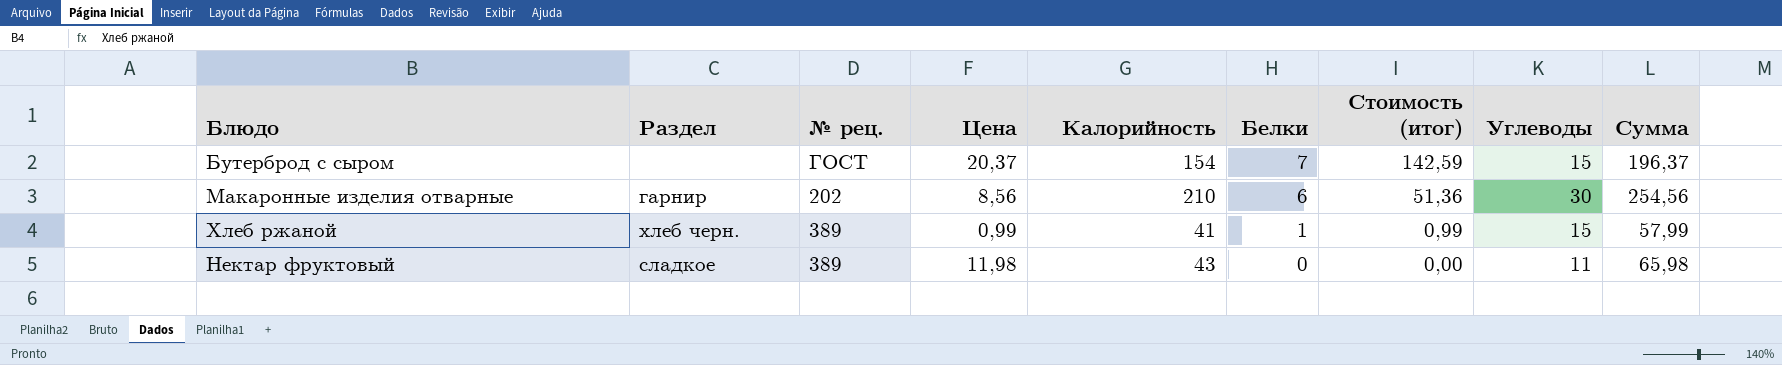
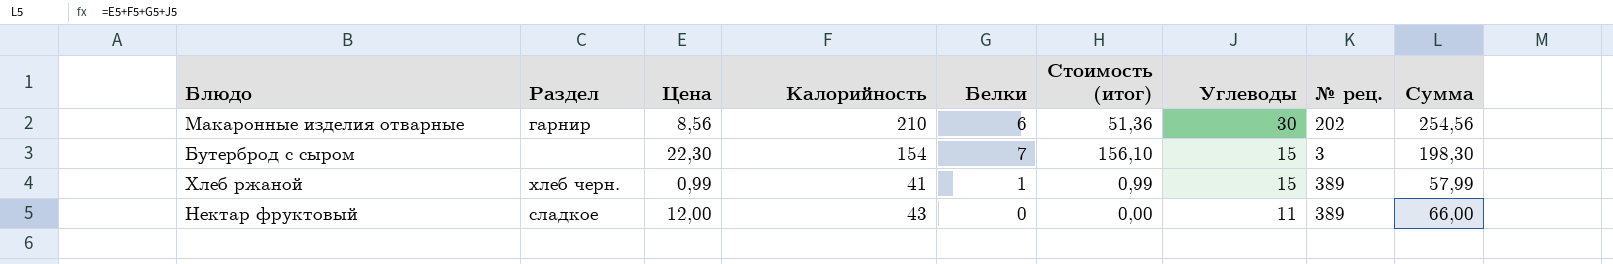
row order: Белки descending -> Углеводы descending
column № рец. | position: 3 -> 8
Бутерброд с сыром | Цена: 20,37 -> 22,30
Бутерброд с сыром | Стоимость (итог): 142,59 -> 156,10
Бутерброд с сыром | № рец.: ГОСТ -> 3
Бутерброд с сыром | Сумма: 196,37 -> 198,30
Нектар фруктовый | Цена: 11,98 -> 12,00
Нектар фруктовый | Сумма: 65,98 -> 66,00

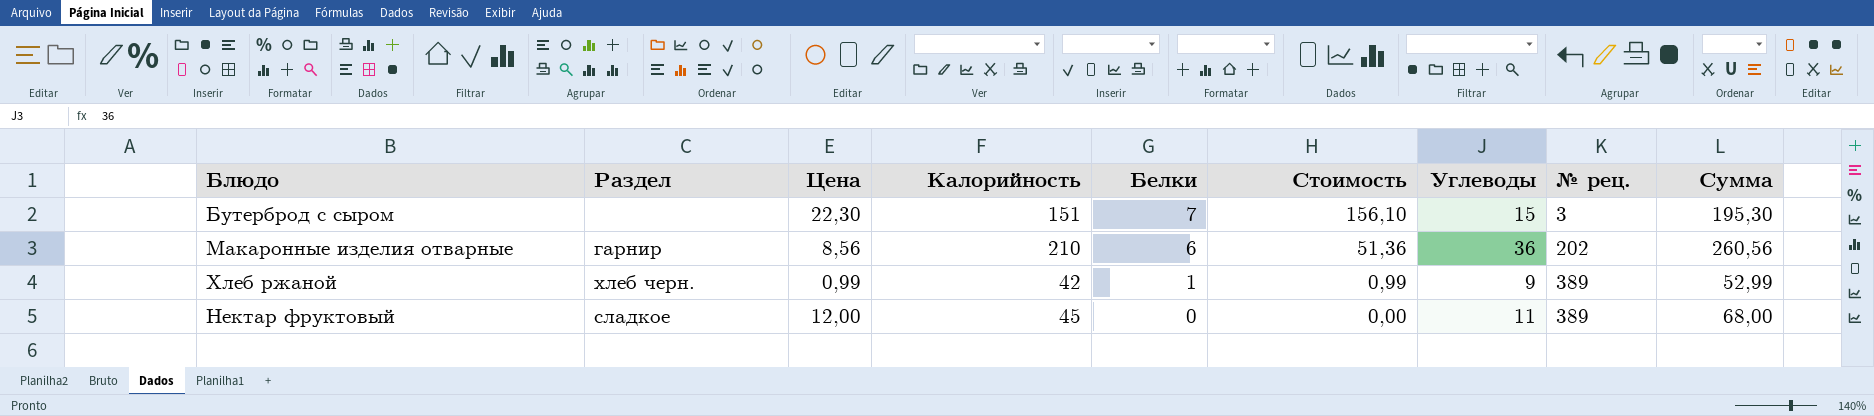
row order: Углеводы descending -> Белки descending
column name: Стоимость (итог) -> Стоимость
Бутерброд с сыром | Калорийность: 154 -> 151
Бутерброд с сыром | Сумма: 198,30 -> 195,30
Макаронные изделия отварные | Углеводы: 30 -> 36
Макаронные изделия отварные | Сумма: 254,56 -> 260,56
Хлеб ржаной | Калорийность: 41 -> 42
Хлеб ржаной | Углеводы: 15 -> 9
Хлеб ржаной | Сумма: 57,99 -> 52,99
Нектар фруктовый | Калорийность: 43 -> 45
Нектар фруктовый | Сумма: 66,00 -> 68,00

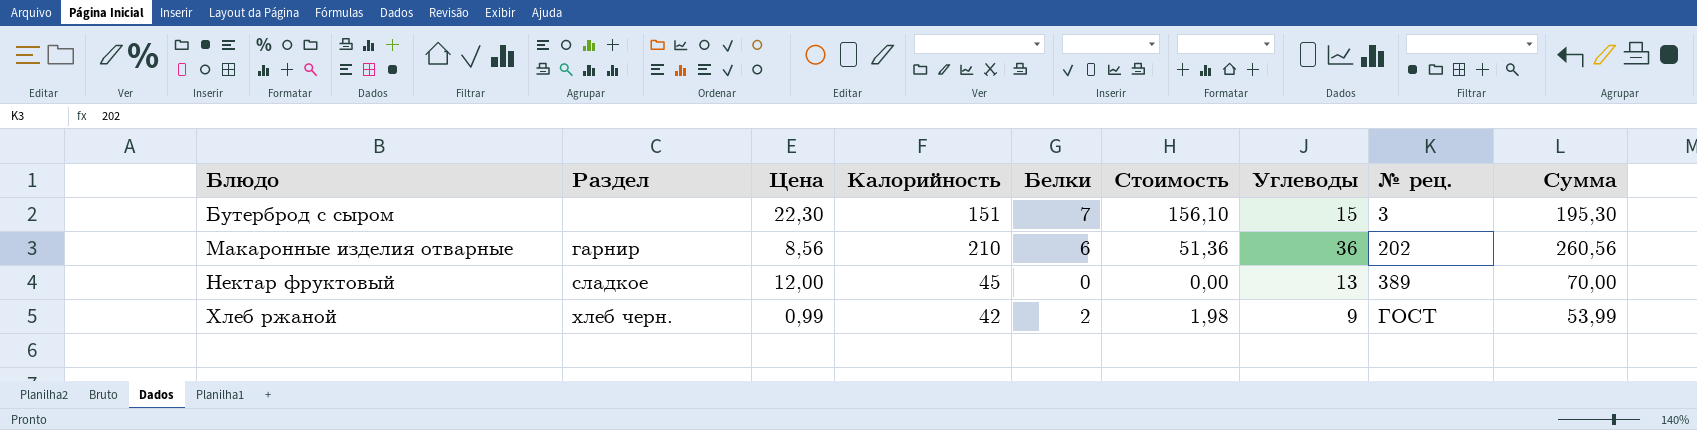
row order: Белки descending -> Блюдо ascending
Нектар фруктовый | Углеводы: 11 -> 13
Нектар фруктовый | Сумма: 68,00 -> 70,00
Хлеб ржаной | Белки: 1 -> 2
Хлеб ржаной | Стоимость: 0,99 -> 1,98
Хлеб ржаной | № рец.: 389 -> ГОСТ
Хлеб ржаной | Сумма: 52,99 -> 53,99

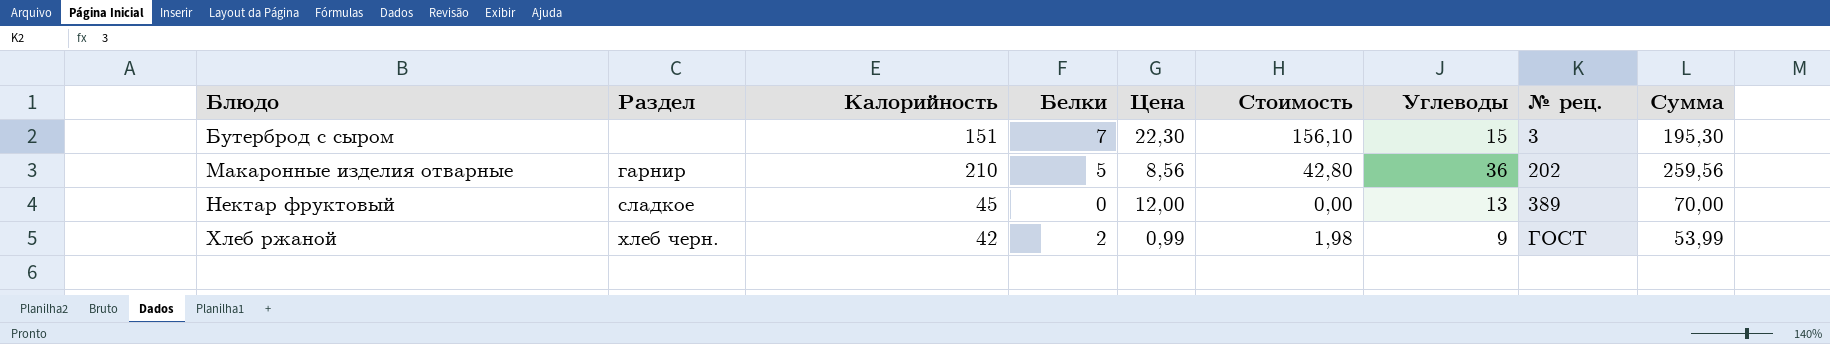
column Цена | position: 3 -> 5
Макаронные изделия отварные | Белки: 6 -> 5
Макаронные изделия отварные | Стоимость: 51,36 -> 42,80
Макаронные изделия отварные | Сумма: 260,56 -> 259,56

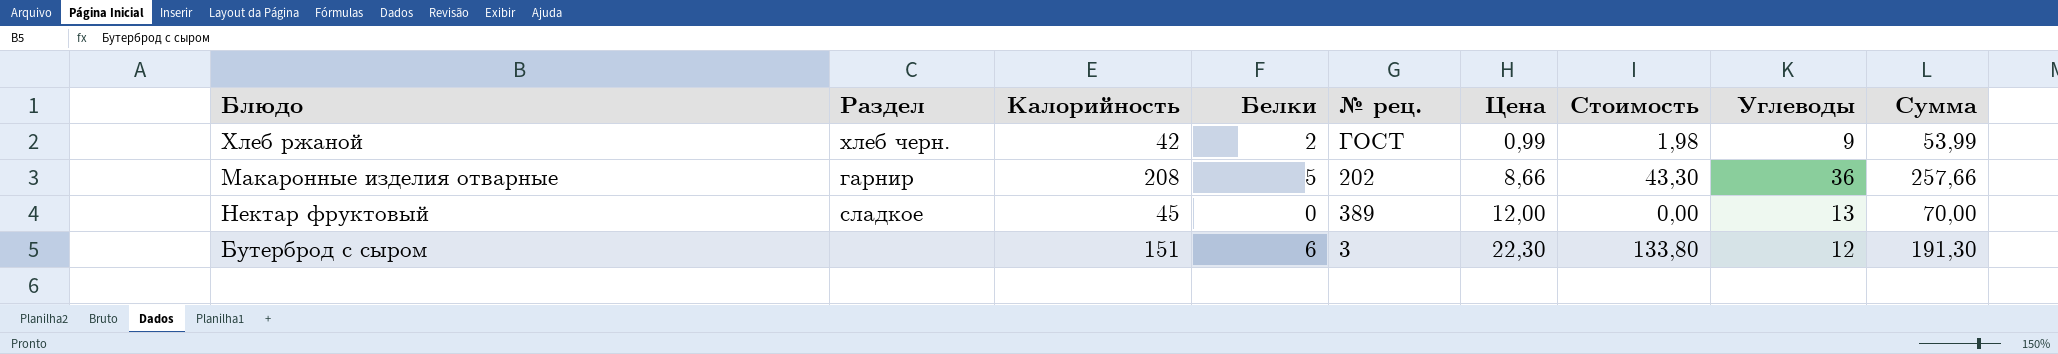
row order: Блюдо ascending -> Цена ascending
column № рец. | position: 8 -> 5
Макаронные изделия отварные | Калорийность: 210 -> 208
Макаронные изделия отварные | Цена: 8,56 -> 8,66
Макаронные изделия отварные | Стоимость: 42,80 -> 43,30
Макаронные изделия отварные | Сумма: 259,56 -> 257,66
Бутерброд с сыром | Белки: 7 -> 6
Бутерброд с сыром | Стоимость: 156,10 -> 133,80
Бутерброд с сыром | Углеводы: 15 -> 12
Бутерброд с сыром | Сумма: 195,30 -> 191,30

